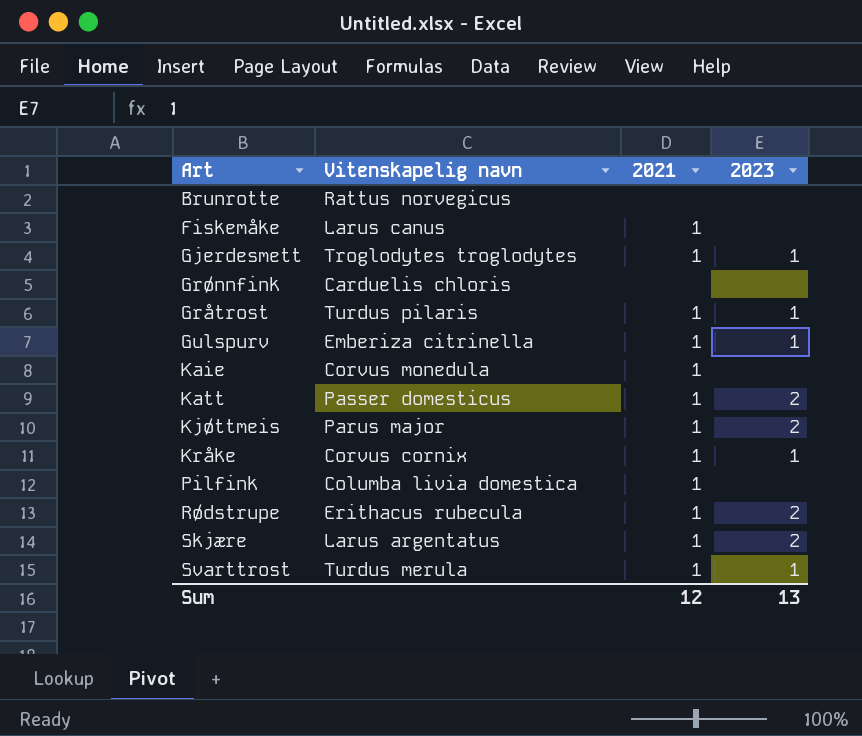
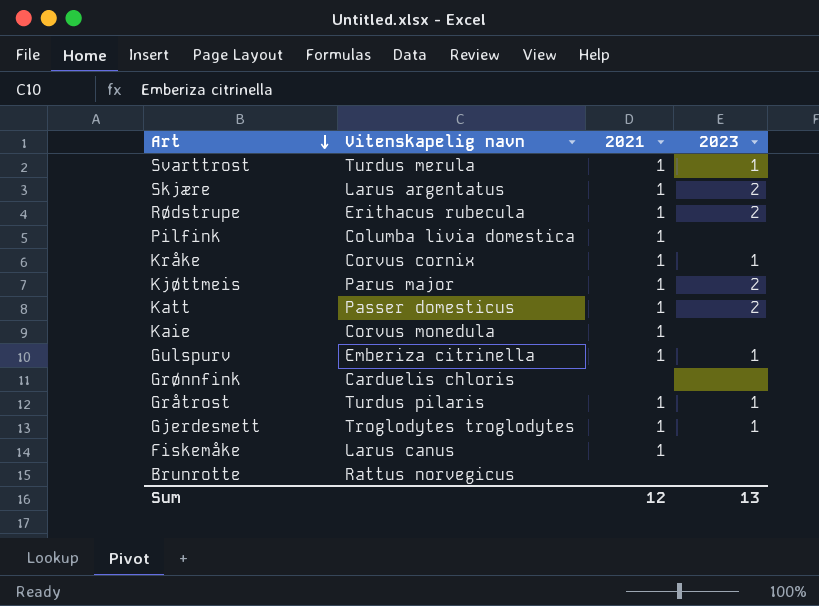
row order: none -> Art descending

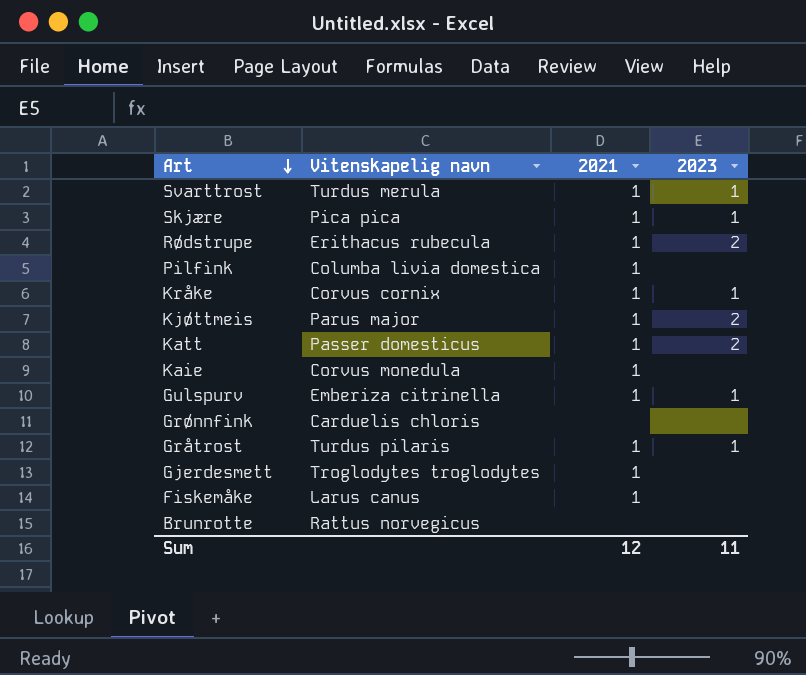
Skjære | Vitenskapelig navn: Larus argentatus -> Pica pica
Skjære | 2023: 2 -> 1
Gjerdesmett | 2023: 1 -> none
Sum | 2023: 13 -> 11

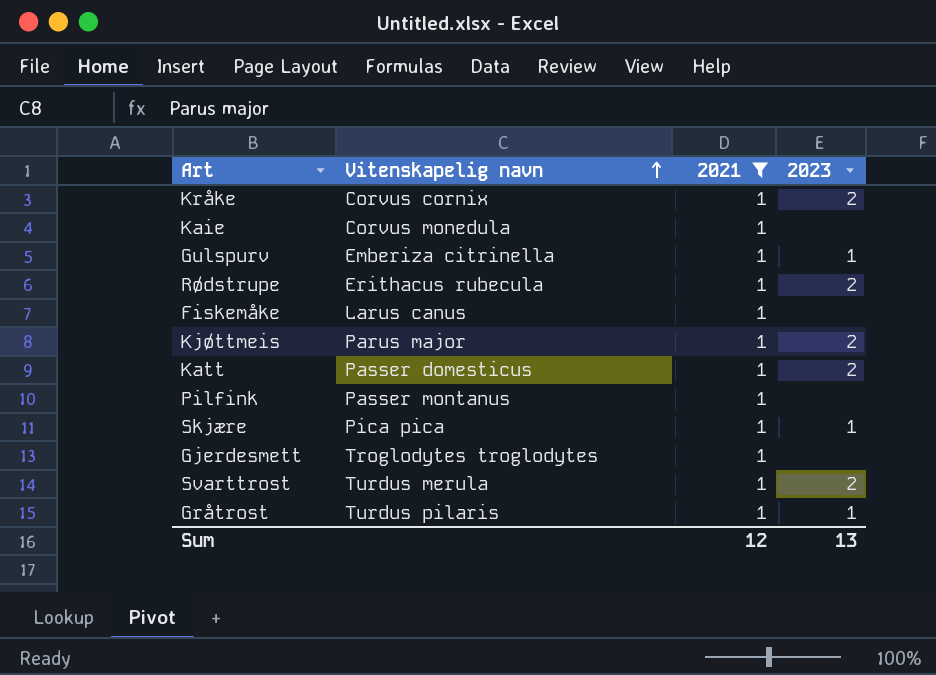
filter: none -> 2021 = 1
row order: Art descending -> Vitenskapelig navn ascending
Kråke | 2023: 1 -> 2
Pilfink | Vitenskapelig navn: Columba livia domestica -> Passer montanus
Svarttrost | 2023: 1 -> 2
Sum | 2023: 11 -> 13

